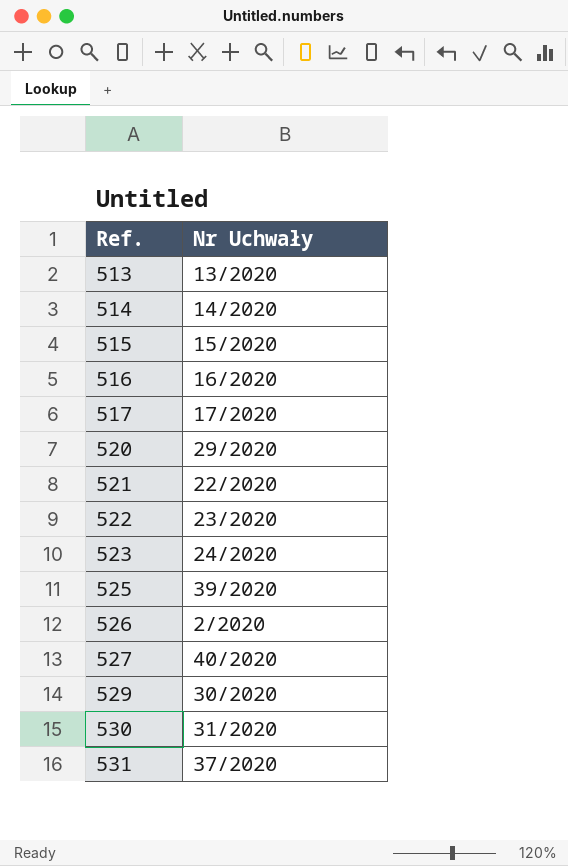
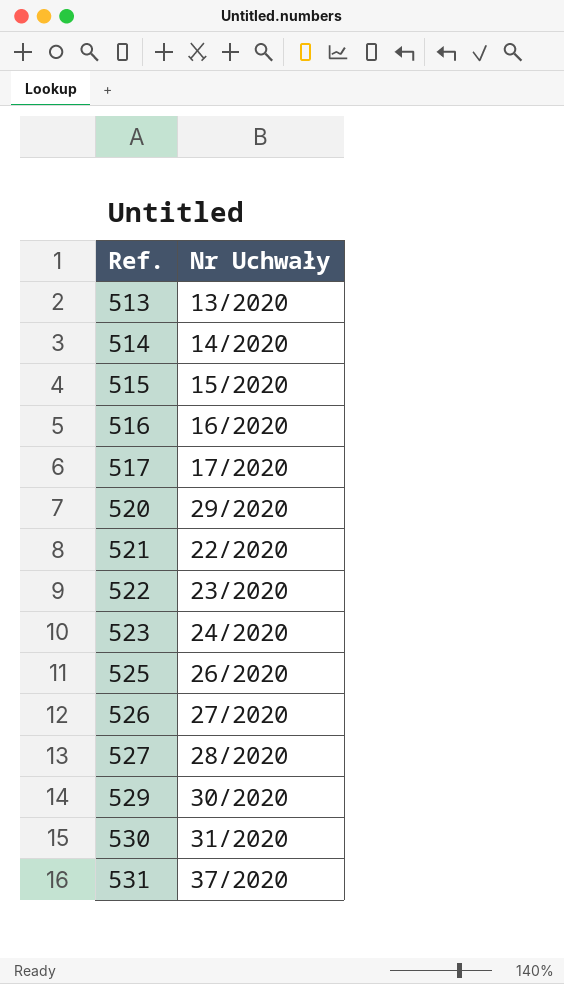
525 | Nr Uchwały: 39/2020 -> 26/2020
526 | Nr Uchwały: 2/2020 -> 27/2020
527 | Nr Uchwały: 40/2020 -> 28/2020

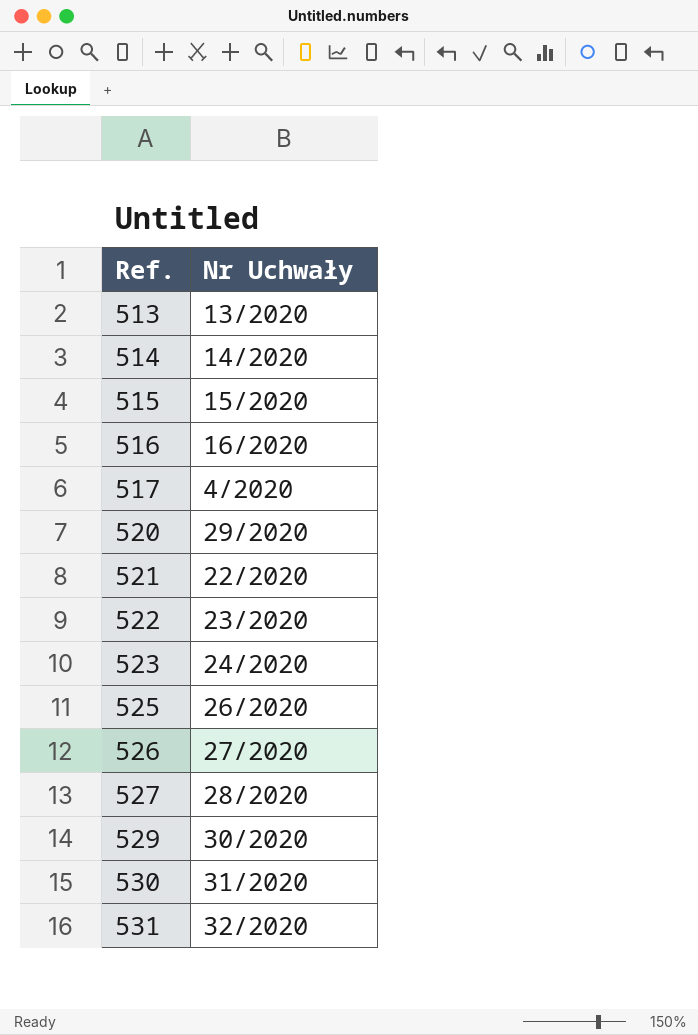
517 | Nr Uchwały: 17/2020 -> 4/2020
531 | Nr Uchwały: 37/2020 -> 32/2020

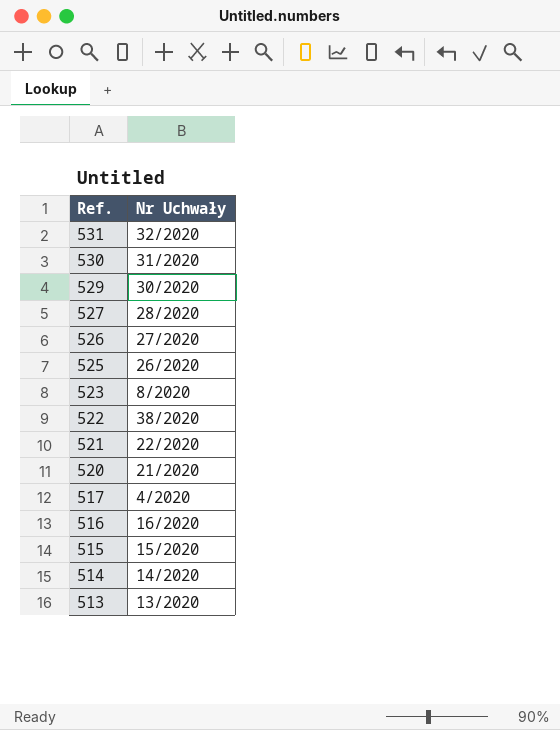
row order: Ref. ascending -> Ref. descending
523 | Nr Uchwały: 24/2020 -> 8/2020
522 | Nr Uchwały: 23/2020 -> 38/2020
520 | Nr Uchwały: 29/2020 -> 21/2020

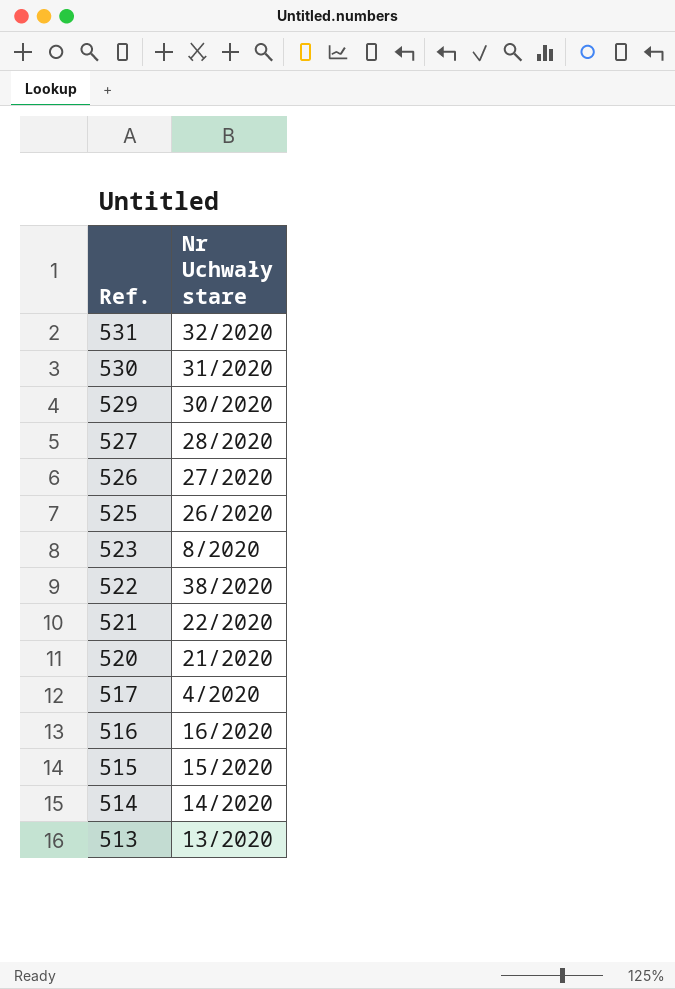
column name: Nr Uchwały -> Nr Uchwały stare

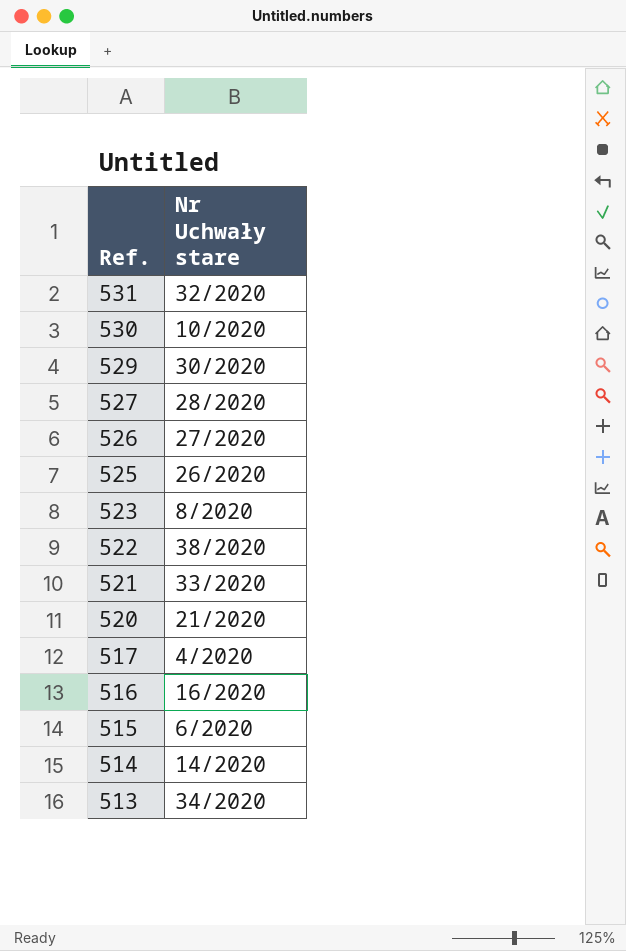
530 | Nr Uchwały stare: 31/2020 -> 10/2020
521 | Nr Uchwały stare: 22/2020 -> 33/2020
515 | Nr Uchwały stare: 15/2020 -> 6/2020
513 | Nr Uchwały stare: 13/2020 -> 34/2020

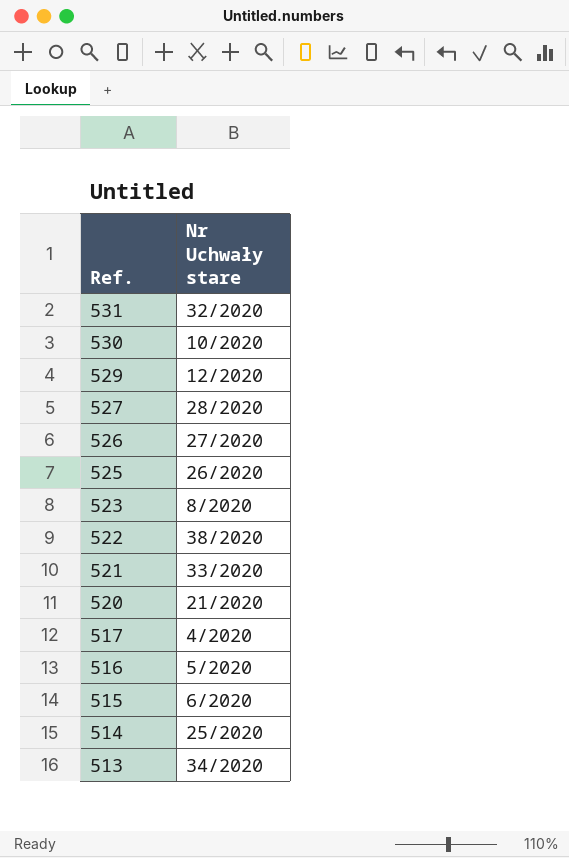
529 | Nr Uchwały stare: 30/2020 -> 12/2020
516 | Nr Uchwały stare: 16/2020 -> 5/2020
514 | Nr Uchwały stare: 14/2020 -> 25/2020

